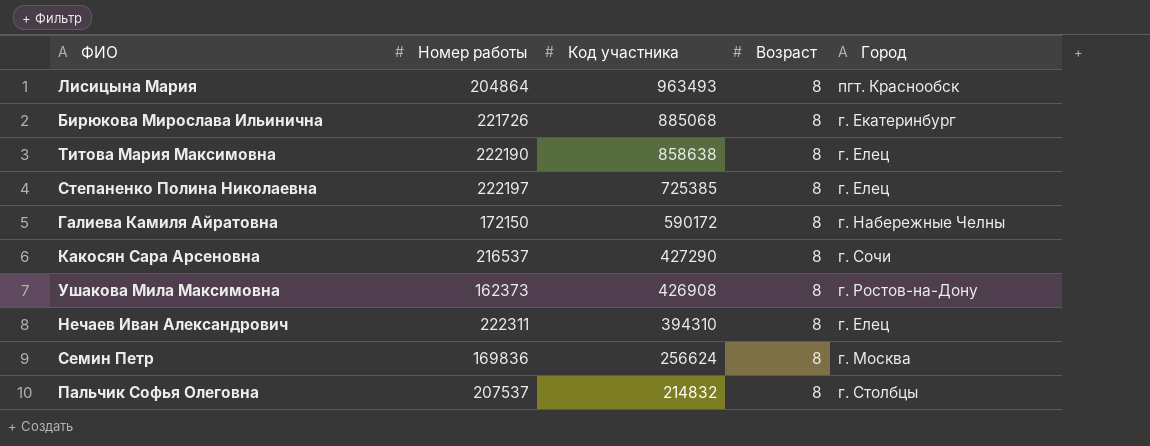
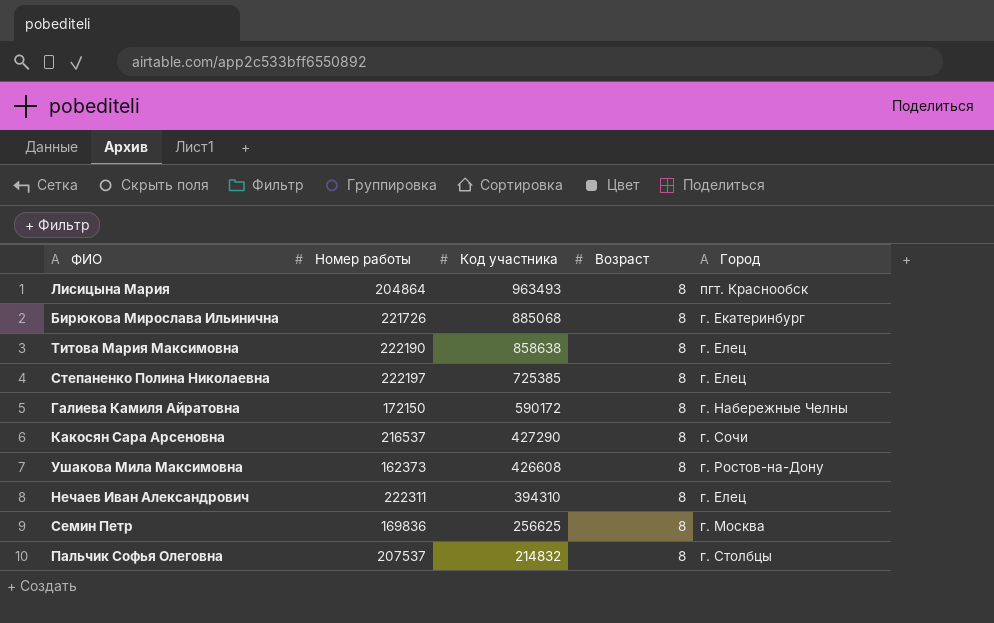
Ушакова Мила Максимовна | Код участника: 426908 -> 426608
Семин Петр | Код участника: 256624 -> 256625

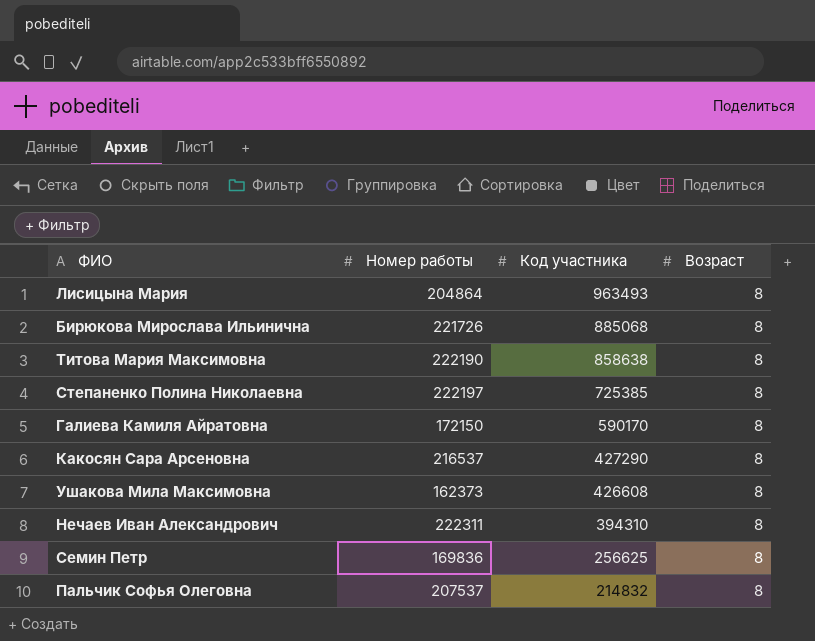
column Город | position: 5 -> none
Галиева Камиля Айратовна | Код участника: 590172 -> 590170

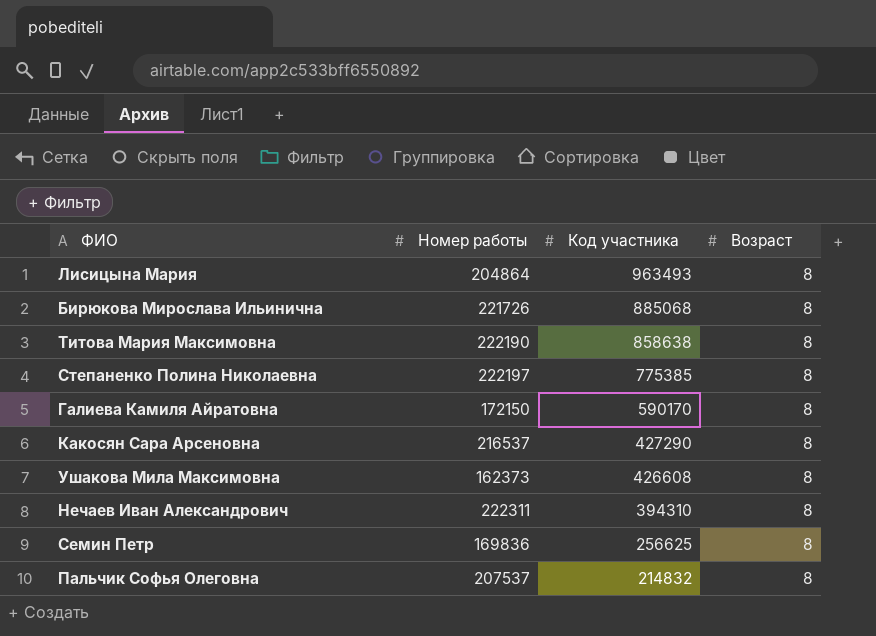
Степаненко Полина Николаевна | Код участника: 725385 -> 775385

